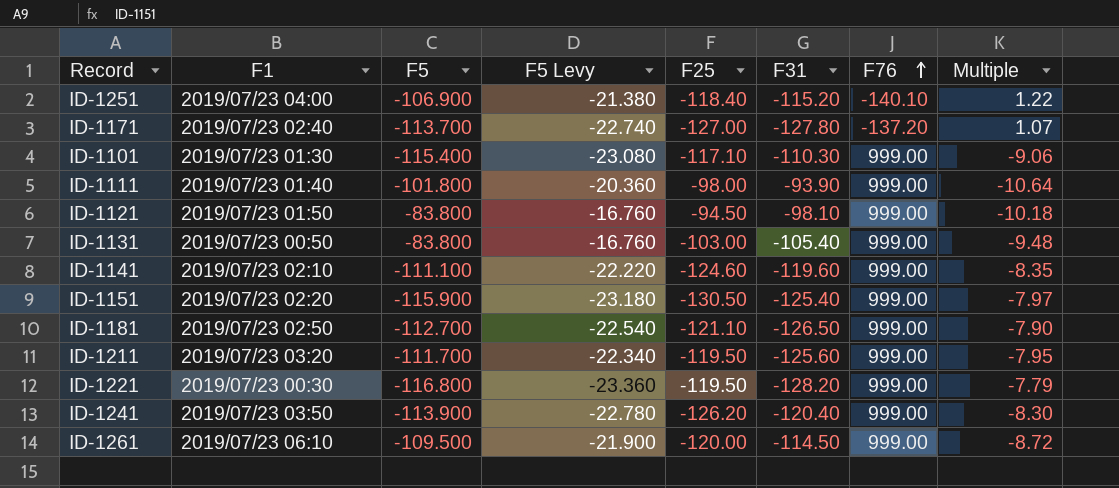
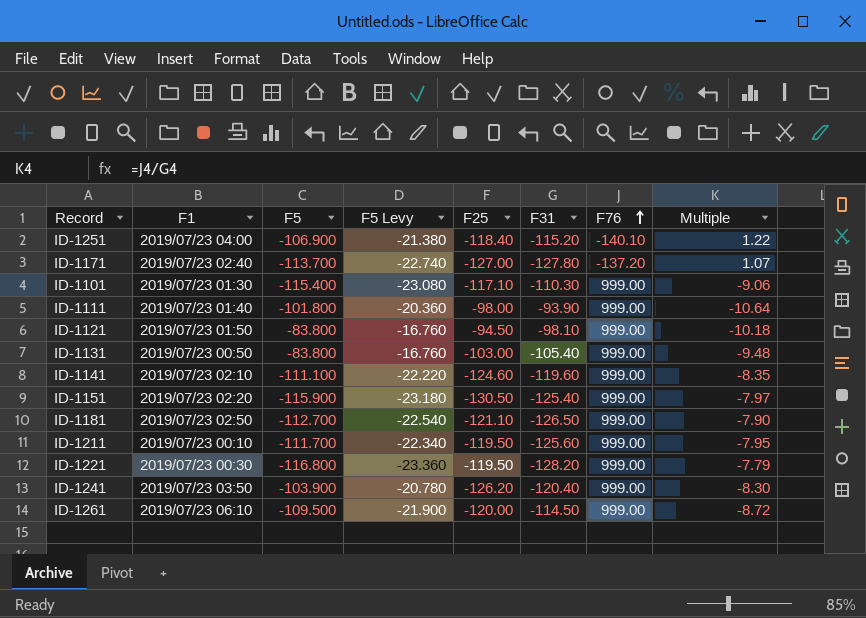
ID-1211 | F1: 2019/07/23 03:20 -> 2019/07/23 00:10
ID-1241 | F5: -113.900 -> -103.900
ID-1241 | F5 Levy: -22.780 -> -20.780

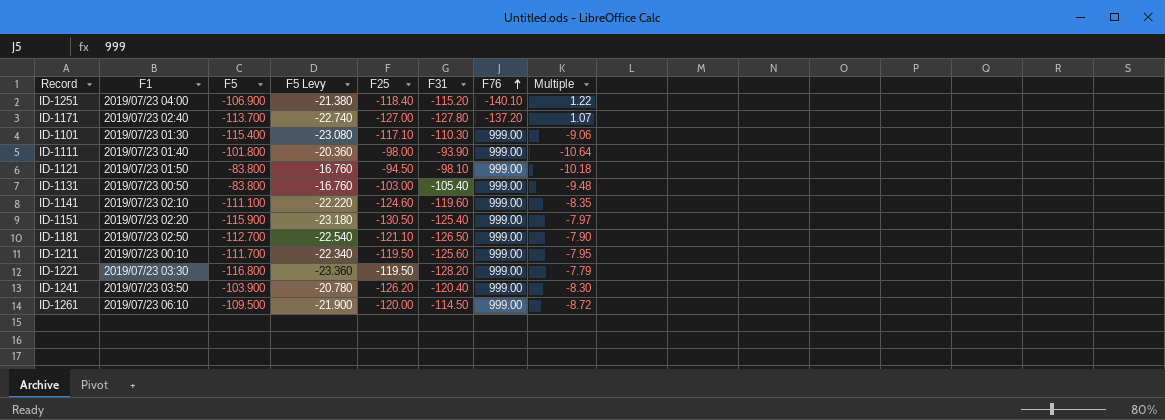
ID-1221 | F1: 2019/07/23 00:30 -> 2019/07/23 03:30

